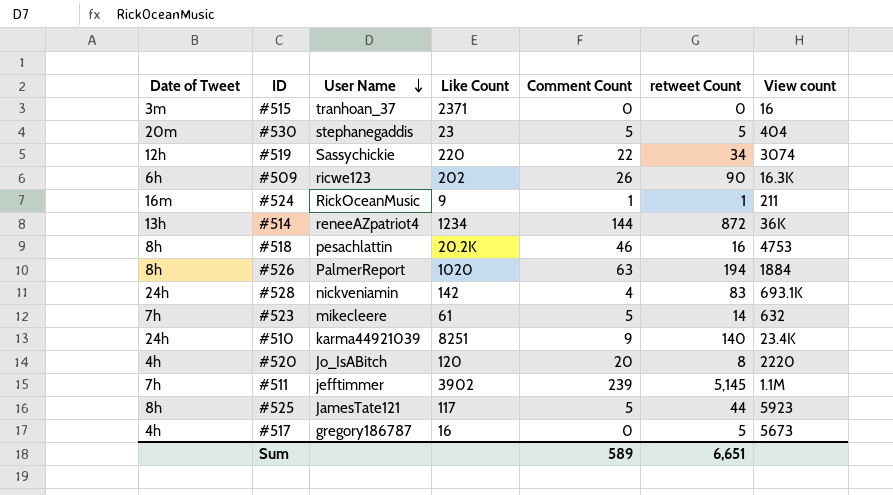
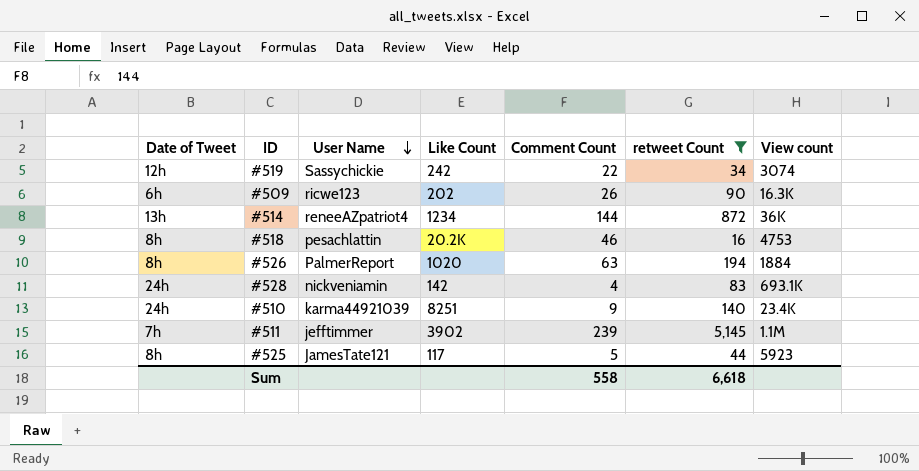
filter: none -> retweet Count >= 16
#519 | Like Count: 220 -> 242
Sum | Comment Count: 589 -> 558
Sum | retweet Count: 6,651 -> 6,618

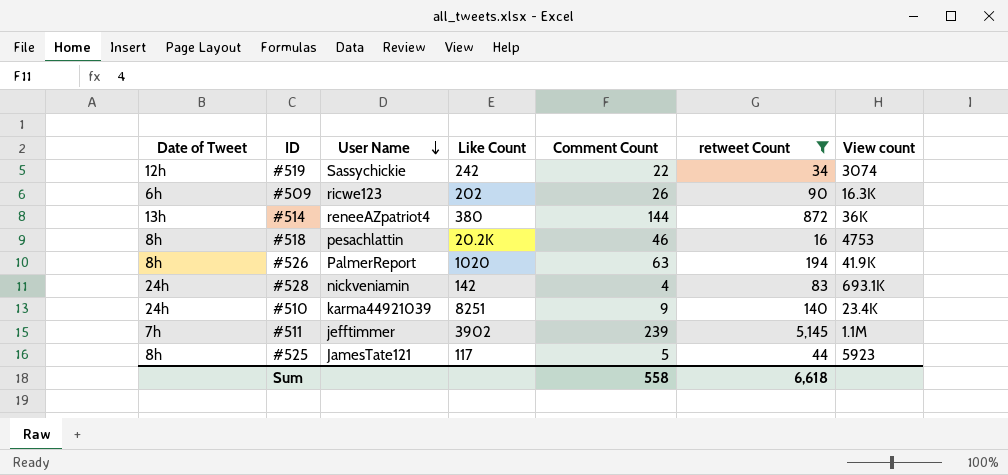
#514 | Like Count: 1234 -> 380
#526 | View count: 1884 -> 41.9K

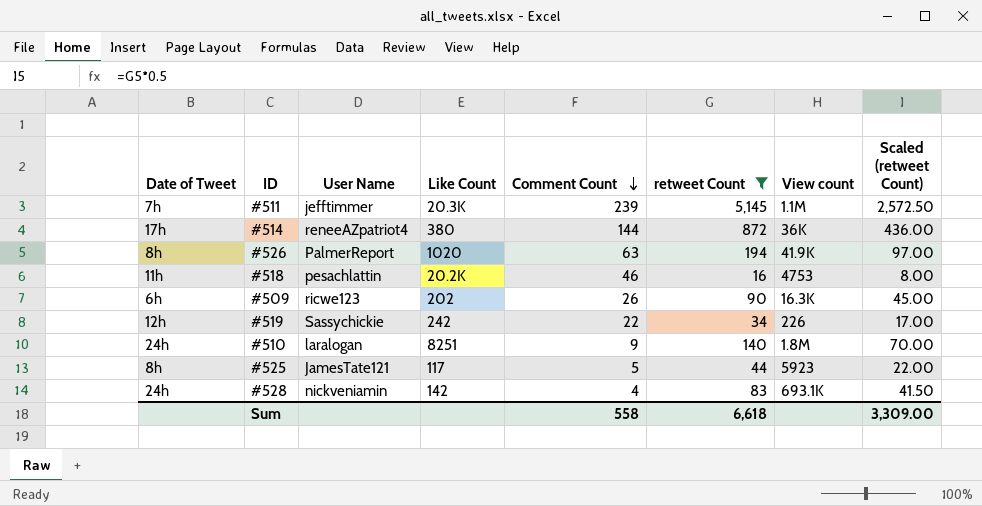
row order: User Name descending -> Comment Count descending
column Scaled (retweet Count) | formula: none -> [retweet Count] * 0.5
#511 | Like Count: 3902 -> 20.3K
#514 | Date of Tweet: 13h -> 17h
#518 | Date of Tweet: 8h -> 11h
#519 | View count: 3074 -> 226
#510 | User Name: karma44921039 -> laralogan
#510 | View count: 23.4K -> 1.8M

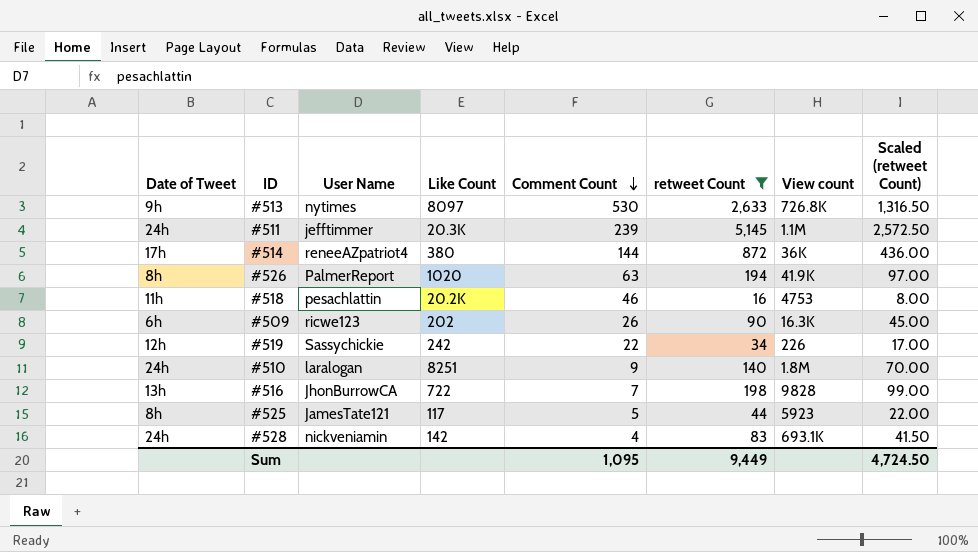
row #513: none -> 9h | nytimes | 8097 | 530 | 2,633 | 726.8K | 1,316.50
#511 | Date of Tweet: 7h -> 24h
row #516: none -> 13h | JhonBurrowCA | 722 | 7 | 198 | 9828 | 99.00
Sum | Comment Count: 558 -> 1,095
Sum | retweet Count: 6,618 -> 9,449
Sum | Scaled (retweet Count): 3,309.00 -> 4,724.50

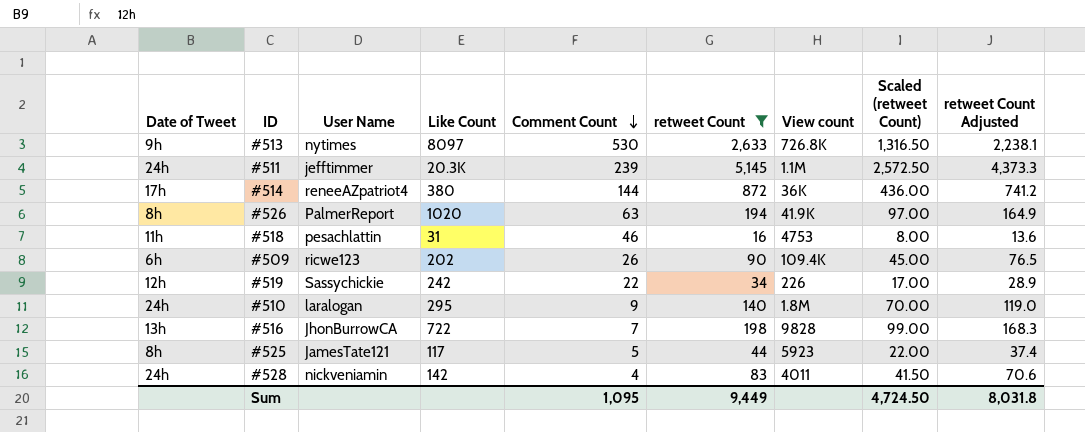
column retweet Count Adjusted | formula: none -> [retweet Count] * 0.85
#518 | Like Count: 20.2K -> 31
#509 | View count: 16.3K -> 109.4K
#510 | Like Count: 8251 -> 295
#528 | View count: 693.1K -> 4011

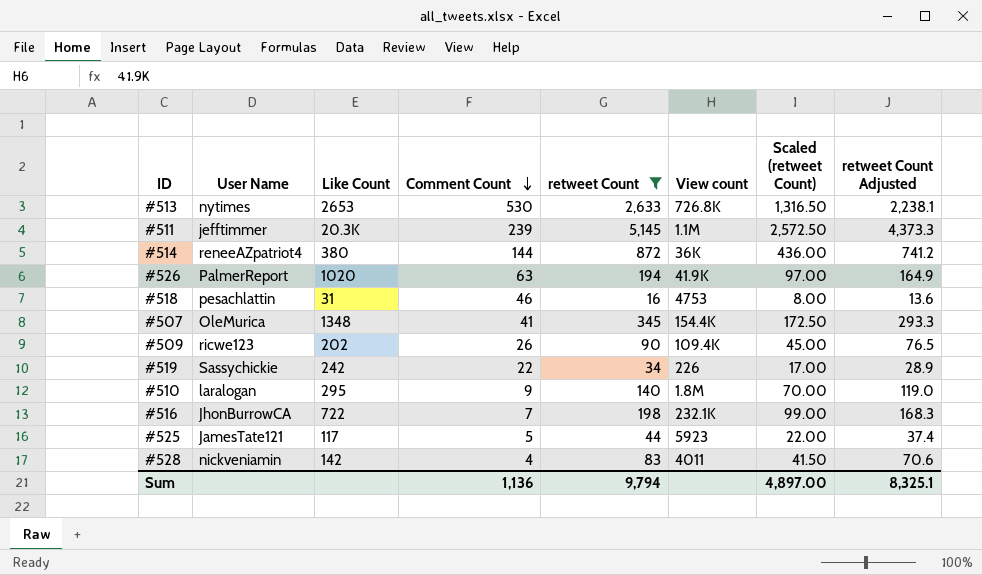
column Date of Tweet | position: 1 -> none
#513 | Like Count: 8097 -> 2653
row #507: none -> OleMurica | 1348 | 41 | 345 | 154.4K | 172.50 | 293.3
#516 | View count: 9828 -> 232.1K
Sum | Comment Count: 1,095 -> 1,136
Sum | retweet Count: 9,449 -> 9,794
Sum | Scaled (retweet Count): 4,724.50 -> 4,897.00
Sum | retweet Count Adjusted: 8,031.8 -> 8,325.1

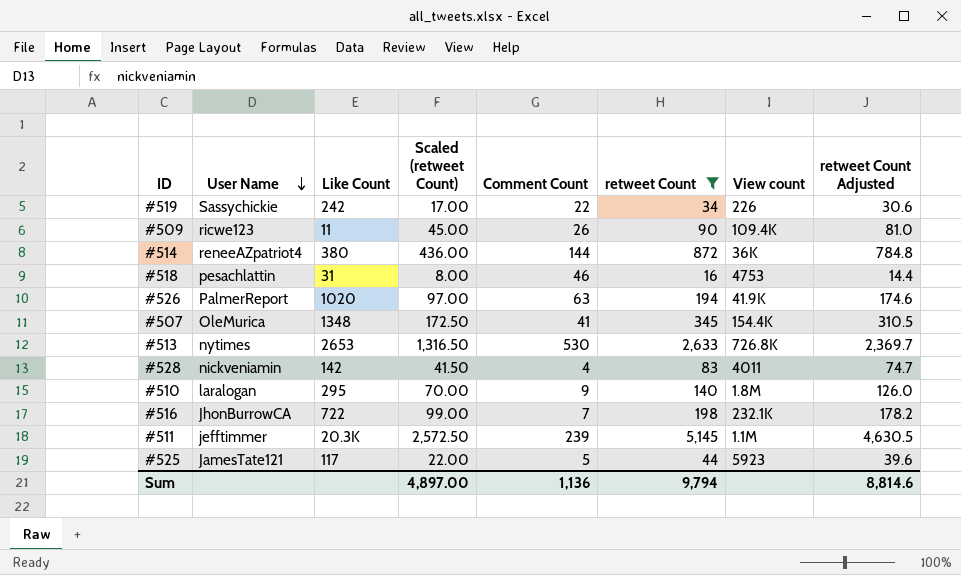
row order: Comment Count descending -> User Name descending
column Scaled (retweet Count) | position: 7 -> 4
column retweet Count Adjusted | formula: [retweet Count] * 0.85 -> [retweet Count] * 0.9
#509 | Like Count: 202 -> 11
Sum | retweet Count Adjusted: 8,325.1 -> 8,814.6

